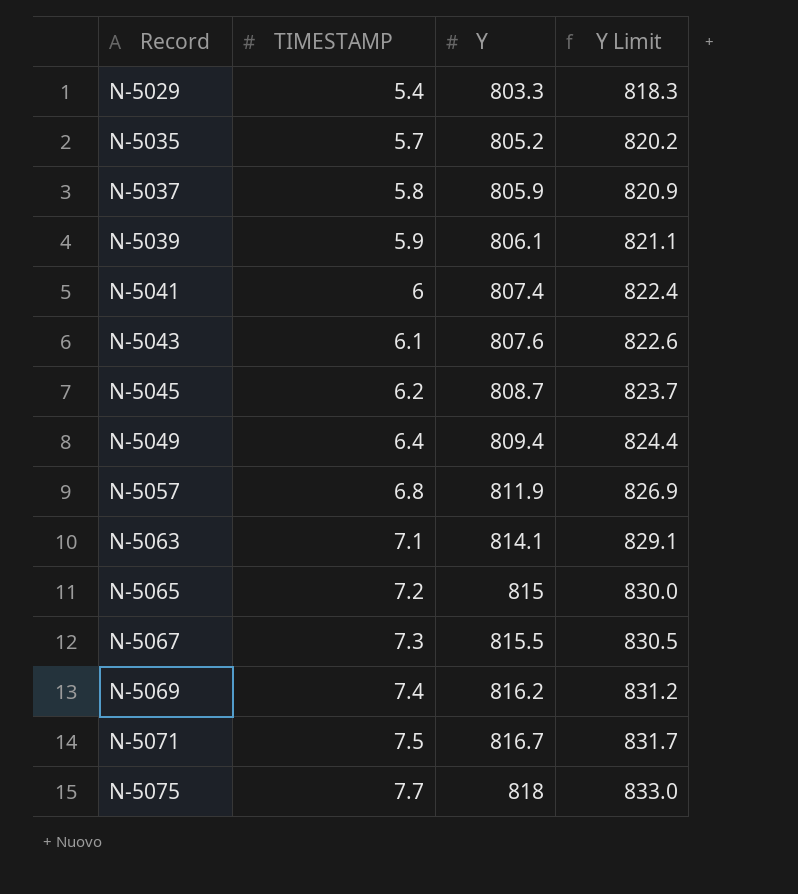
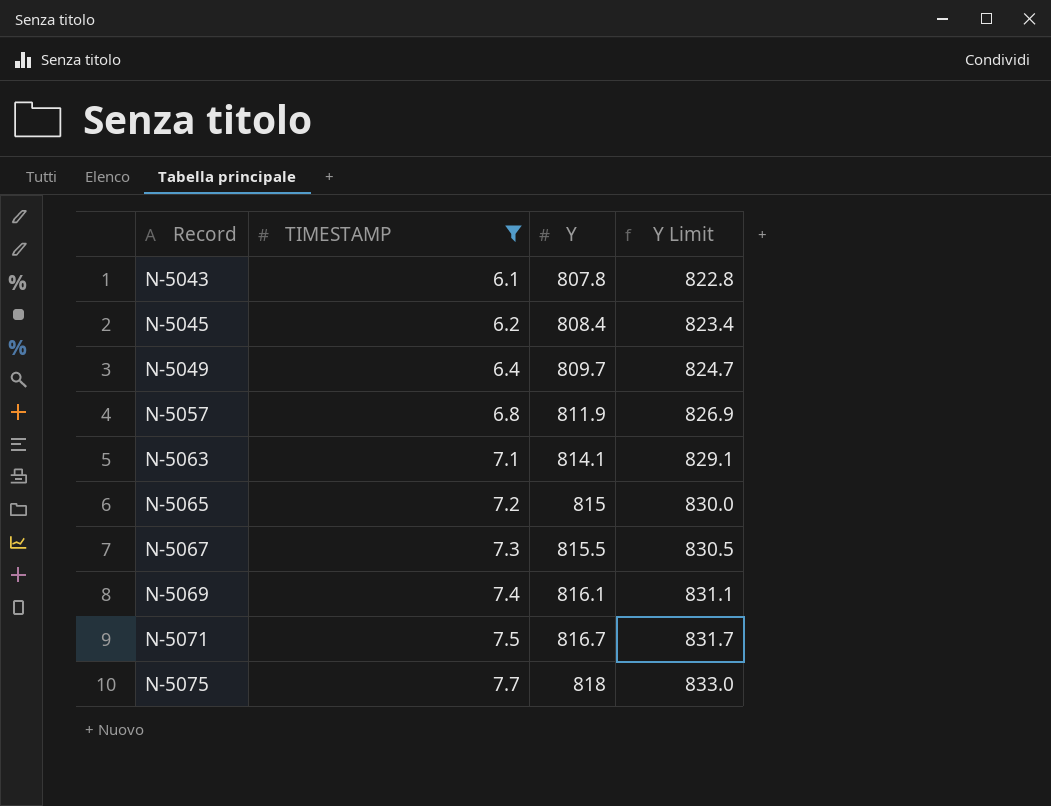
filter: none -> TIMESTAMP >= 6.1
N-5043 | Y: 807.6 -> 807.8
N-5043 | Y Limit: 822.6 -> 822.8
N-5045 | Y: 808.7 -> 808.4
N-5045 | Y Limit: 823.7 -> 823.4
N-5049 | Y: 809.4 -> 809.7
N-5049 | Y Limit: 824.4 -> 824.7
N-5069 | Y: 816.2 -> 816.1
N-5069 | Y Limit: 831.2 -> 831.1

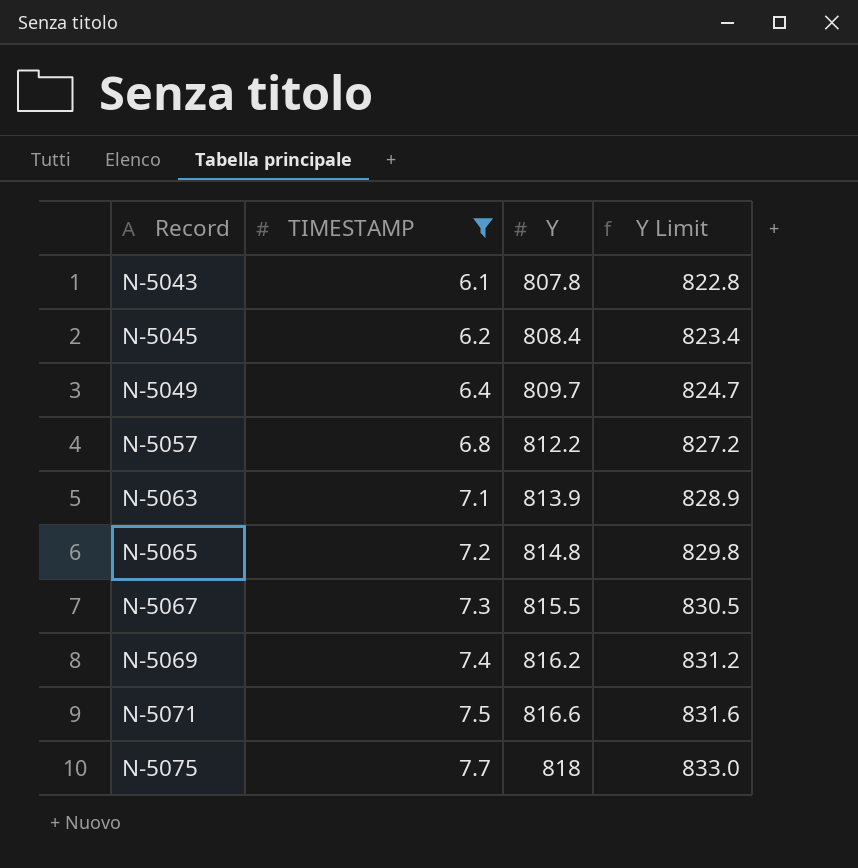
N-5057 | Y: 811.9 -> 812.2
N-5057 | Y Limit: 826.9 -> 827.2
N-5063 | Y: 814.1 -> 813.9
N-5063 | Y Limit: 829.1 -> 828.9
N-5065 | Y: 815 -> 814.8
N-5065 | Y Limit: 830.0 -> 829.8
N-5069 | Y: 816.1 -> 816.2
N-5069 | Y Limit: 831.1 -> 831.2
N-5071 | Y: 816.7 -> 816.6
N-5071 | Y Limit: 831.7 -> 831.6

